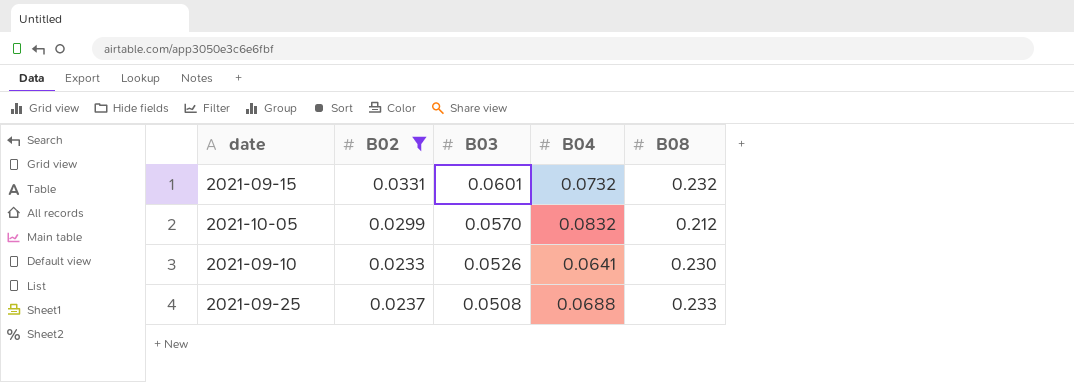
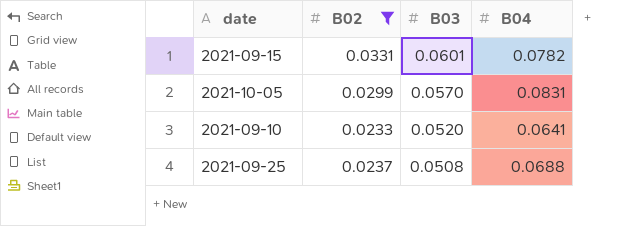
column B08 | position: 5 -> none
2021-09-15 | B04: 0.0732 -> 0.0782
2021-10-05 | B04: 0.0832 -> 0.0831
2021-09-10 | B03: 0.0526 -> 0.0520

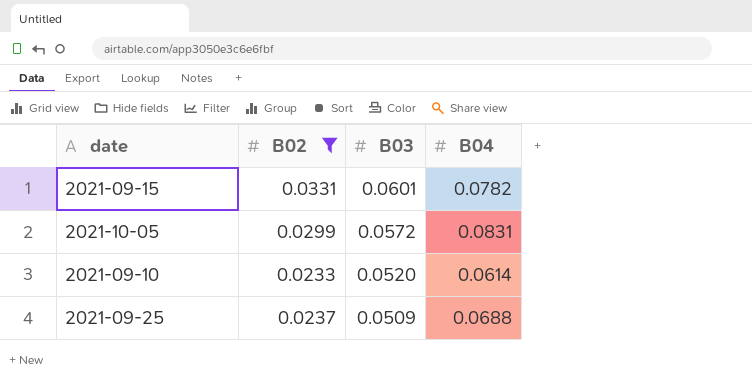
2021-10-05 | B03: 0.0570 -> 0.0572
2021-09-10 | B04: 0.0641 -> 0.0614
2021-09-25 | B03: 0.0508 -> 0.0509

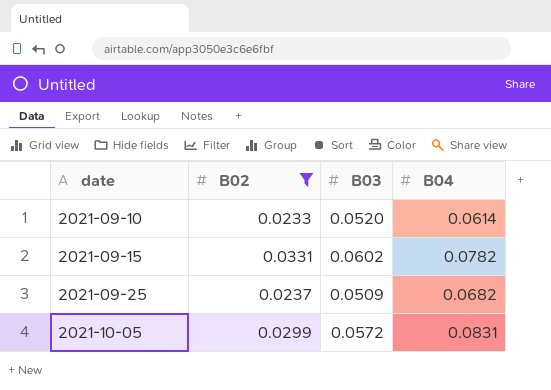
row order: B03 descending -> date ascending
2021-09-15 | B03: 0.0601 -> 0.0602
2021-09-25 | B04: 0.0688 -> 0.0682

